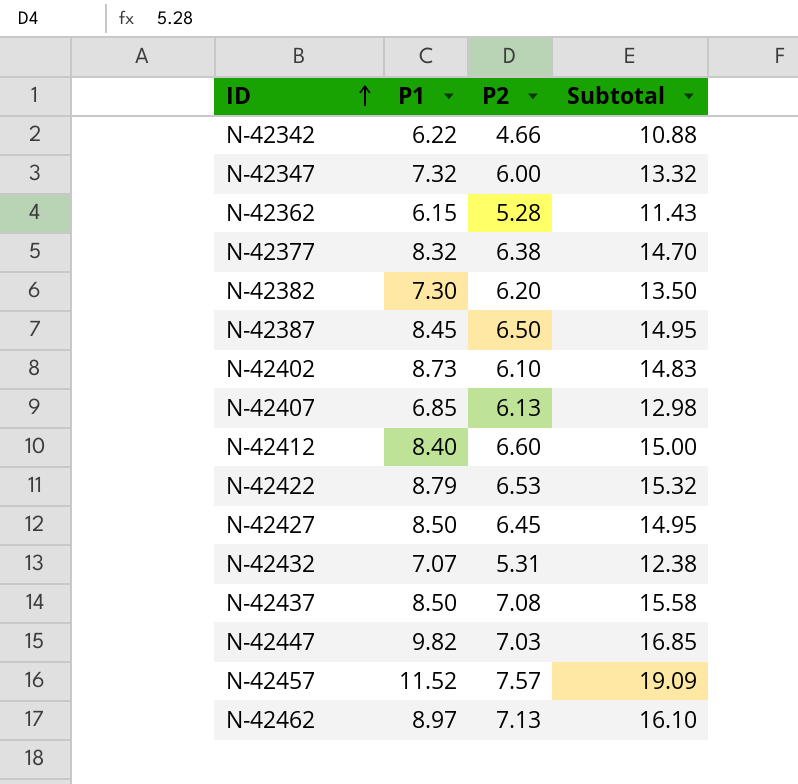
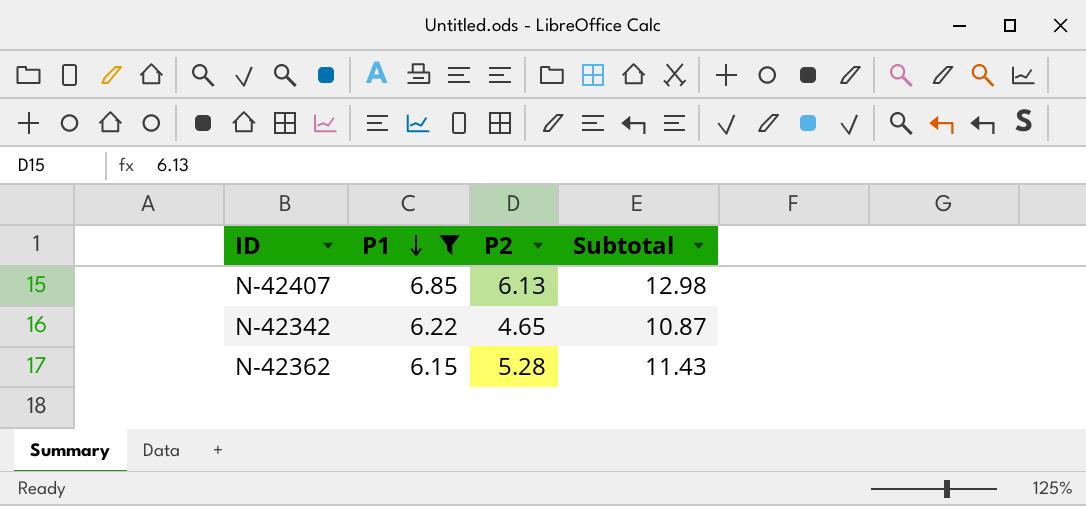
filter: none -> P1 <= 6.85
row order: ID ascending -> P1 descending
N-42342 | P2: 4.66 -> 4.65
N-42342 | Subtotal: 10.88 -> 10.87

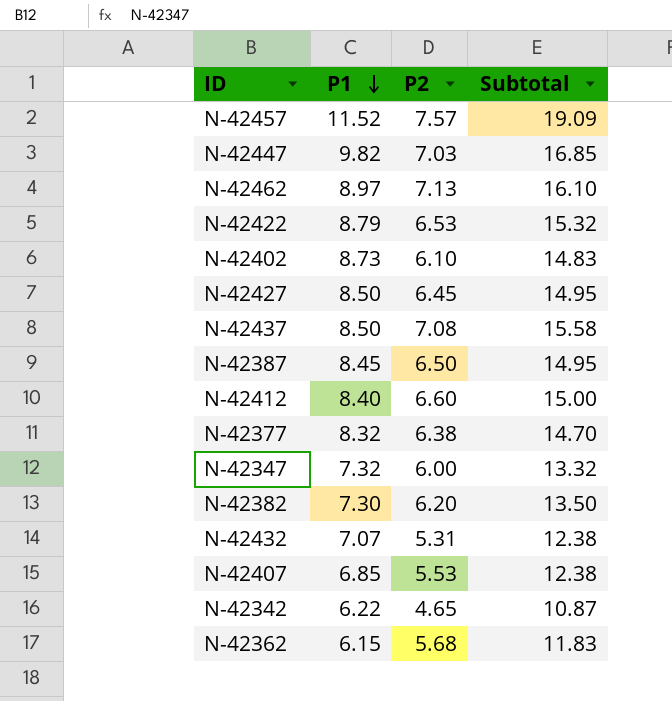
filter: P1 <= 6.85 -> none
N-42407 | P2: 6.13 -> 5.53
N-42407 | Subtotal: 12.98 -> 12.38
N-42362 | P2: 5.28 -> 5.68
N-42362 | Subtotal: 11.43 -> 11.83

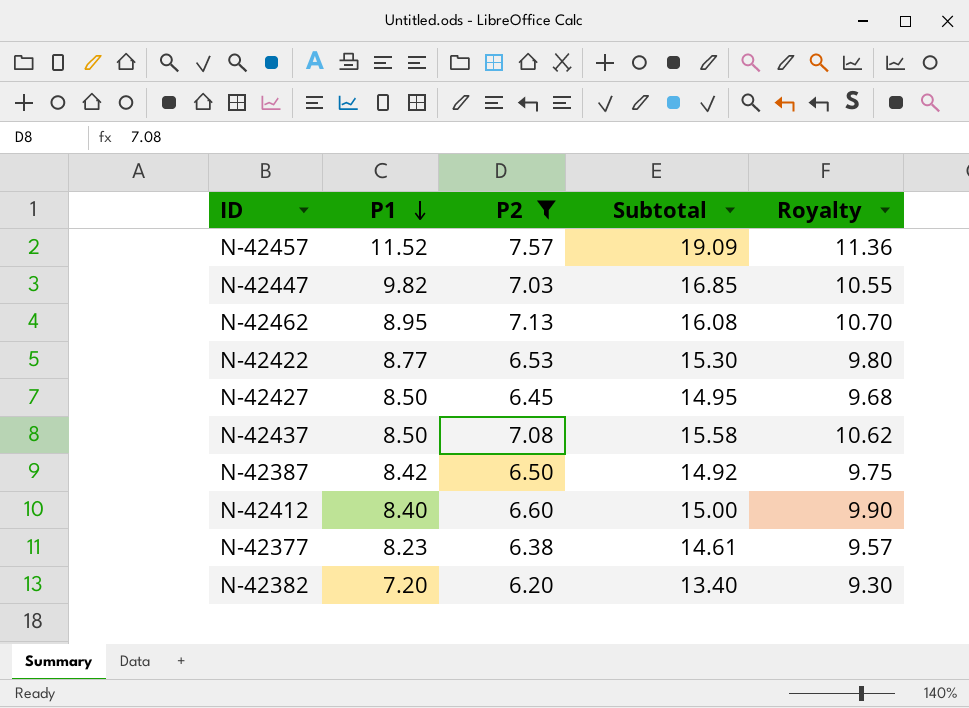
filter: none -> P2 >= 6.20
column Royalty | formula: none -> [P2] * 1.5
N-42462 | P1: 8.97 -> 8.95
N-42462 | Subtotal: 16.10 -> 16.08
N-42422 | P1: 8.79 -> 8.77
N-42422 | Subtotal: 15.32 -> 15.30
N-42387 | P1: 8.45 -> 8.42
N-42387 | Subtotal: 14.95 -> 14.92
N-42377 | P1: 8.32 -> 8.23
N-42377 | Subtotal: 14.70 -> 14.61
N-42382 | P1: 7.30 -> 7.20
N-42382 | Subtotal: 13.50 -> 13.40

